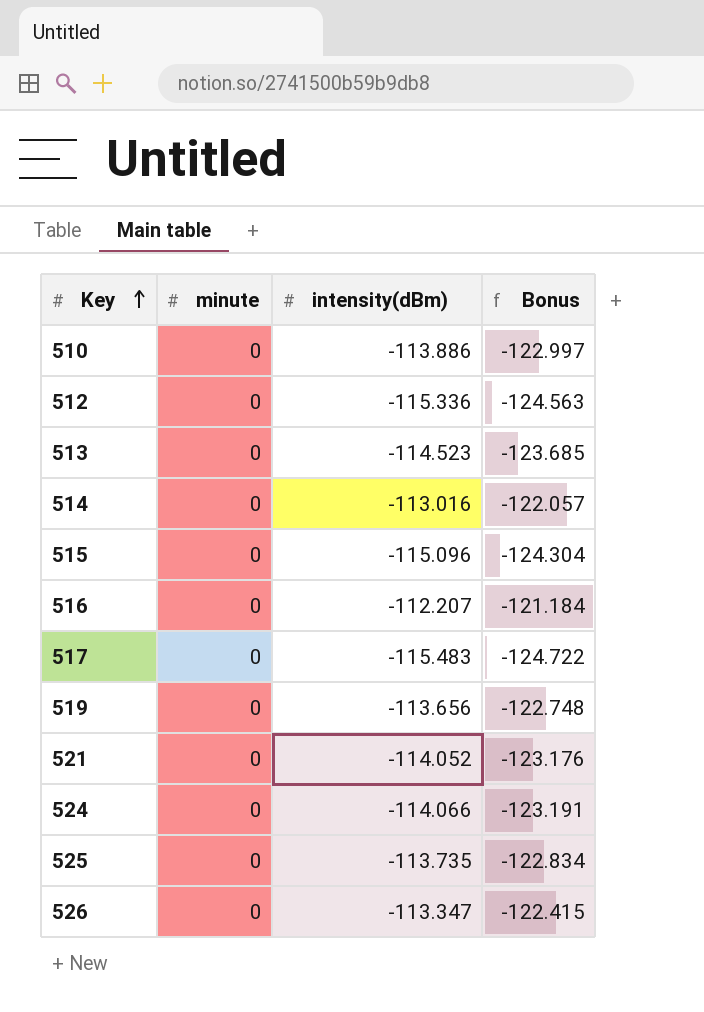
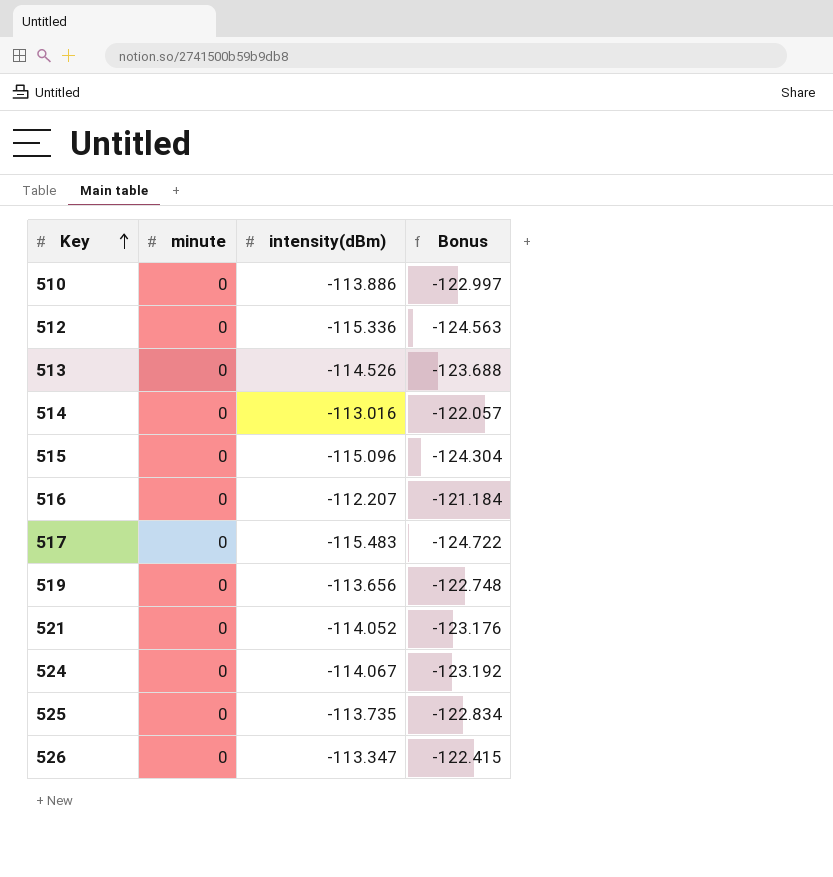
513 | intensity(dBm): -114.523 -> -114.526
513 | Bonus: -123.685 -> -123.688
524 | intensity(dBm): -114.066 -> -114.067
524 | Bonus: -123.191 -> -123.192

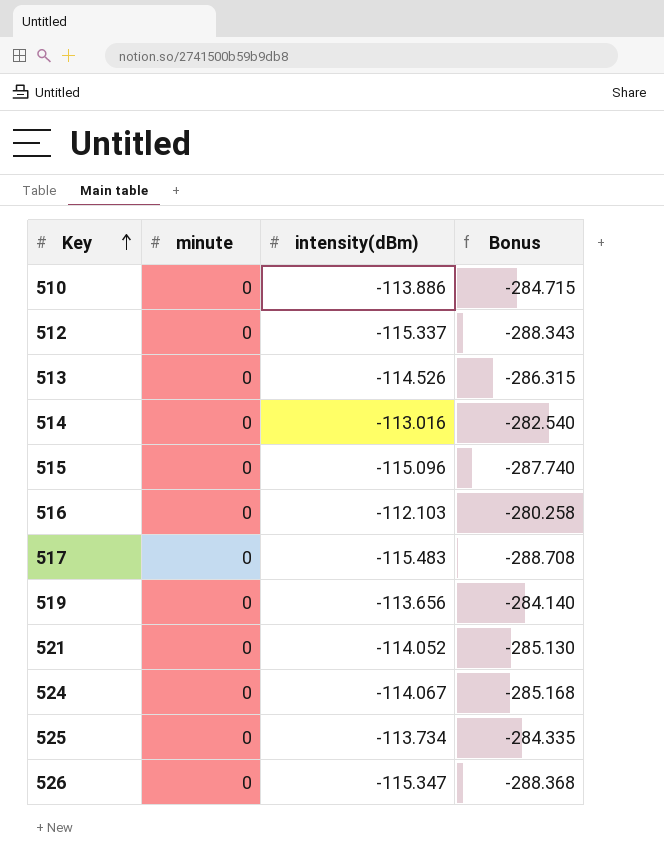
column Bonus | formula: [intensity(dBm)] * 1.08 -> [intensity(dBm)] * 2.5
512 | intensity(dBm): -115.336 -> -115.337
516 | intensity(dBm): -112.207 -> -112.103
525 | intensity(dBm): -113.735 -> -113.734
526 | intensity(dBm): -113.347 -> -115.347

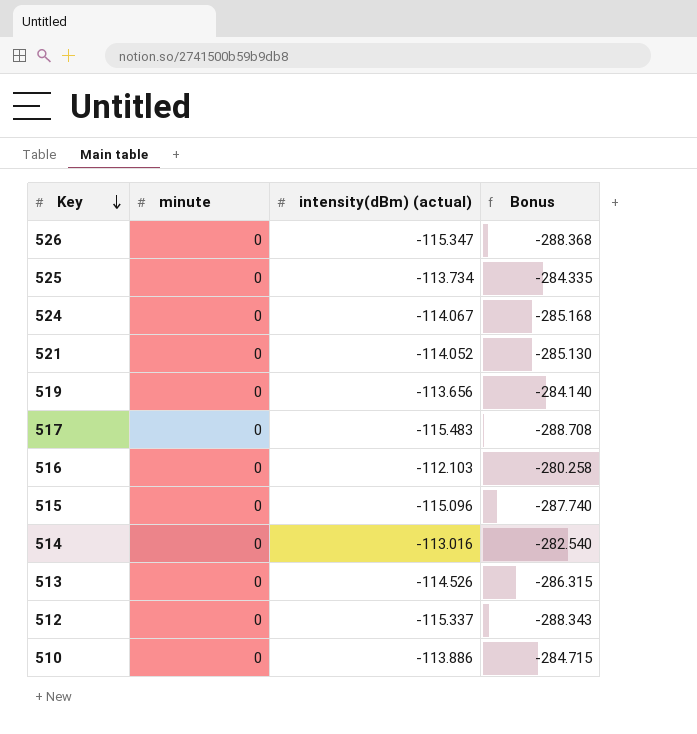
row order: Key ascending -> Key descending
column name: intensity(dBm) -> intensity(dBm) (actual)

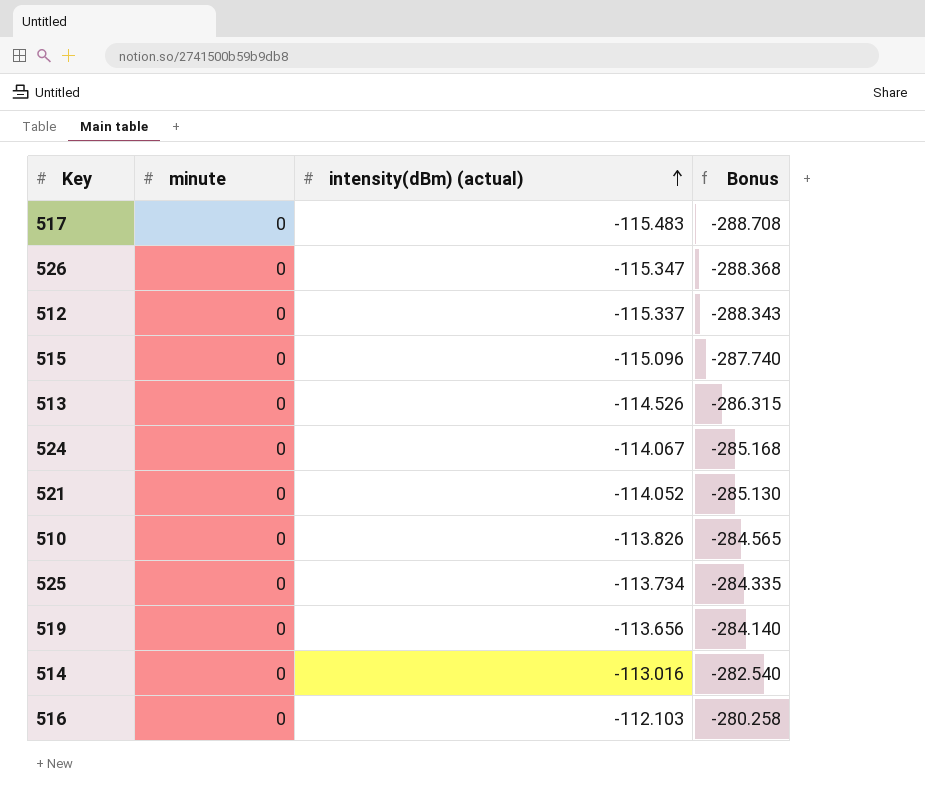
row order: Key descending -> intensity(dBm) (actual) ascending
510 | intensity(dBm) (actual): -113.886 -> -113.826
510 | Bonus: -284.715 -> -284.565

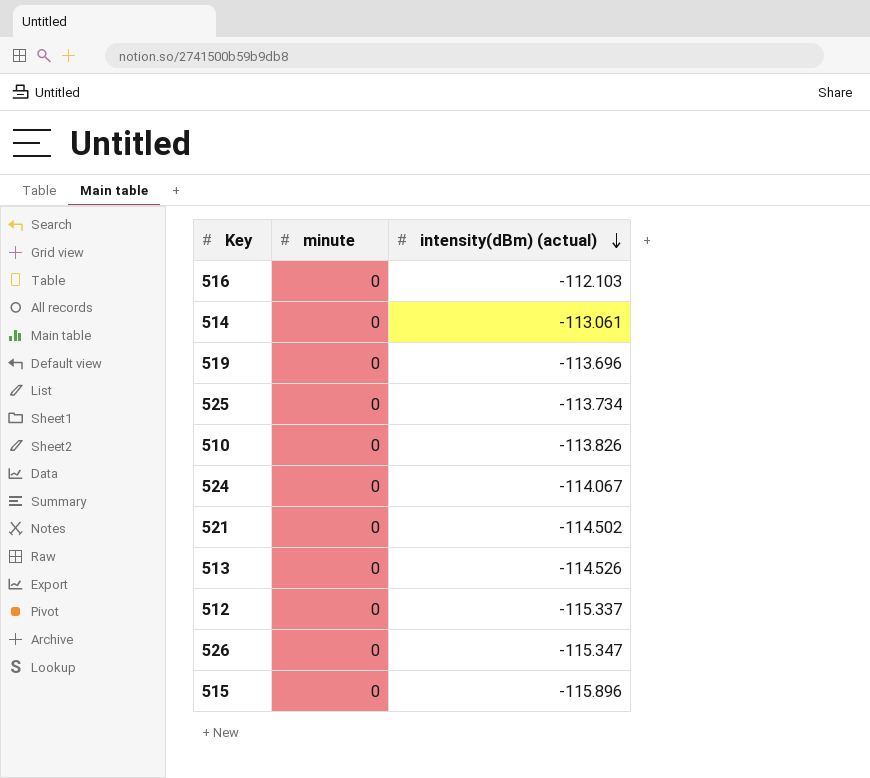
row order: intensity(dBm) (actual) ascending -> intensity(dBm) (actual) descending
column Bonus | formula: [intensity(dBm) (actual)] * 2.5 -> none
row 517: 0 | -115.483 | -288.708 -> none
514 | intensity(dBm) (actual): -113.016 -> -113.061
519 | intensity(dBm) (actual): -113.656 -> -113.696
521 | intensity(dBm) (actual): -114.052 -> -114.502
515 | intensity(dBm) (actual): -115.096 -> -115.896

